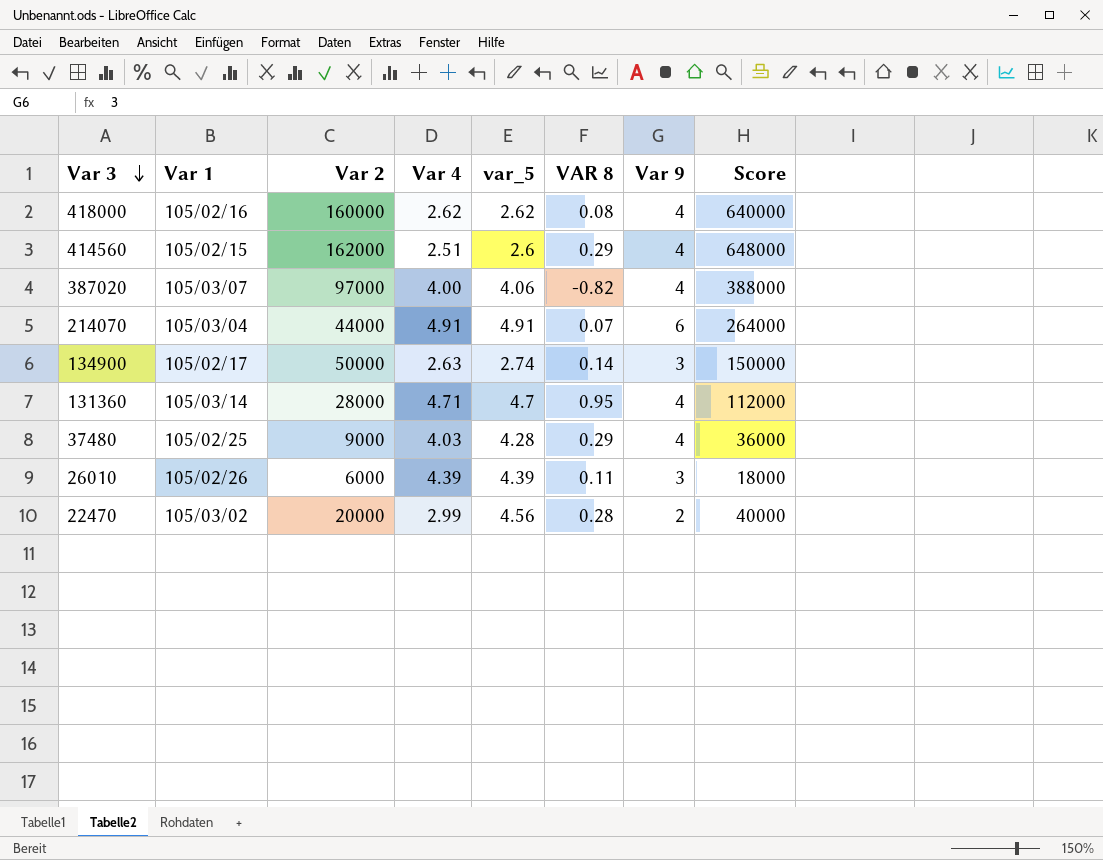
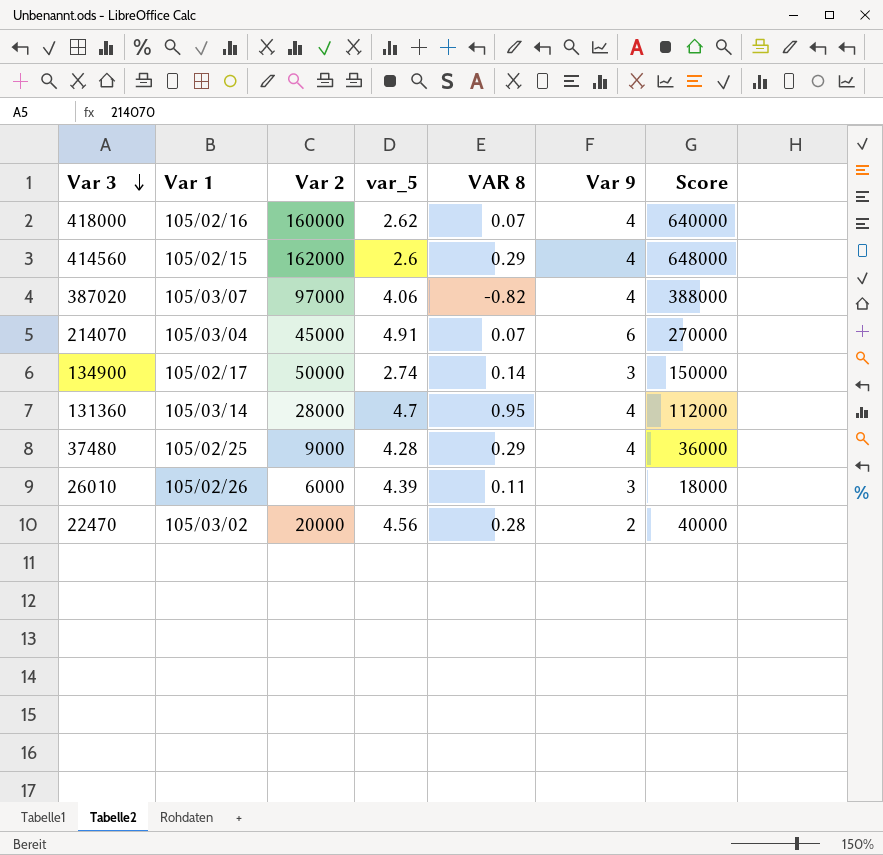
column Var 4 | position: 4 -> none
418000 | VAR 8: 0.08 -> 0.07
214070 | Var 2: 44000 -> 45000
214070 | Score: 264000 -> 270000

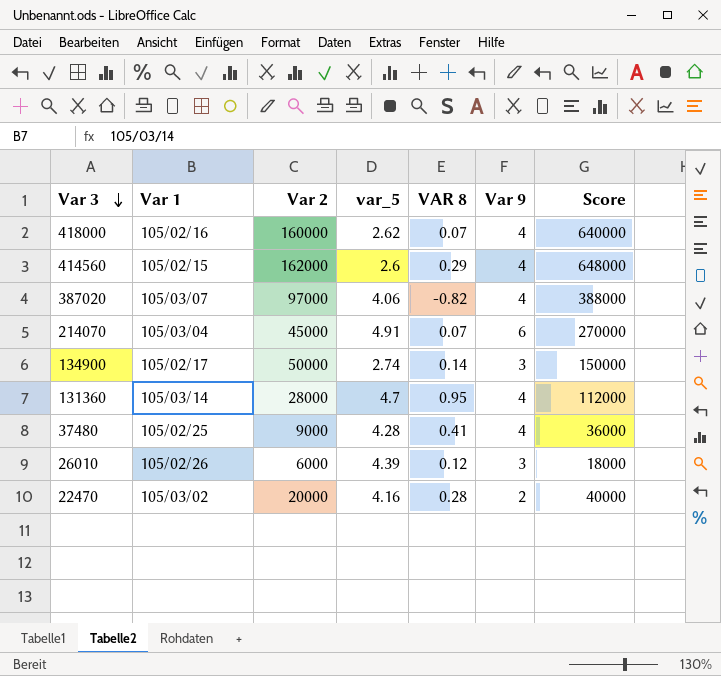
37480 | VAR 8: 0.29 -> 0.41
26010 | VAR 8: 0.11 -> 0.12
22470 | var_5: 4.56 -> 4.16

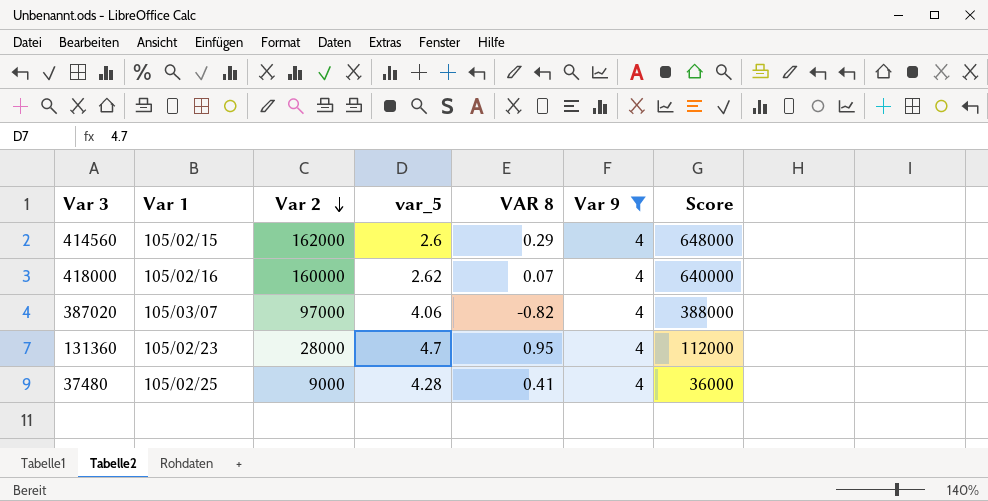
filter: none -> Var 9 = 4
row order: Var 3 descending -> Var 2 descending
131360 | Var 1: 105/03/14 -> 105/02/23

